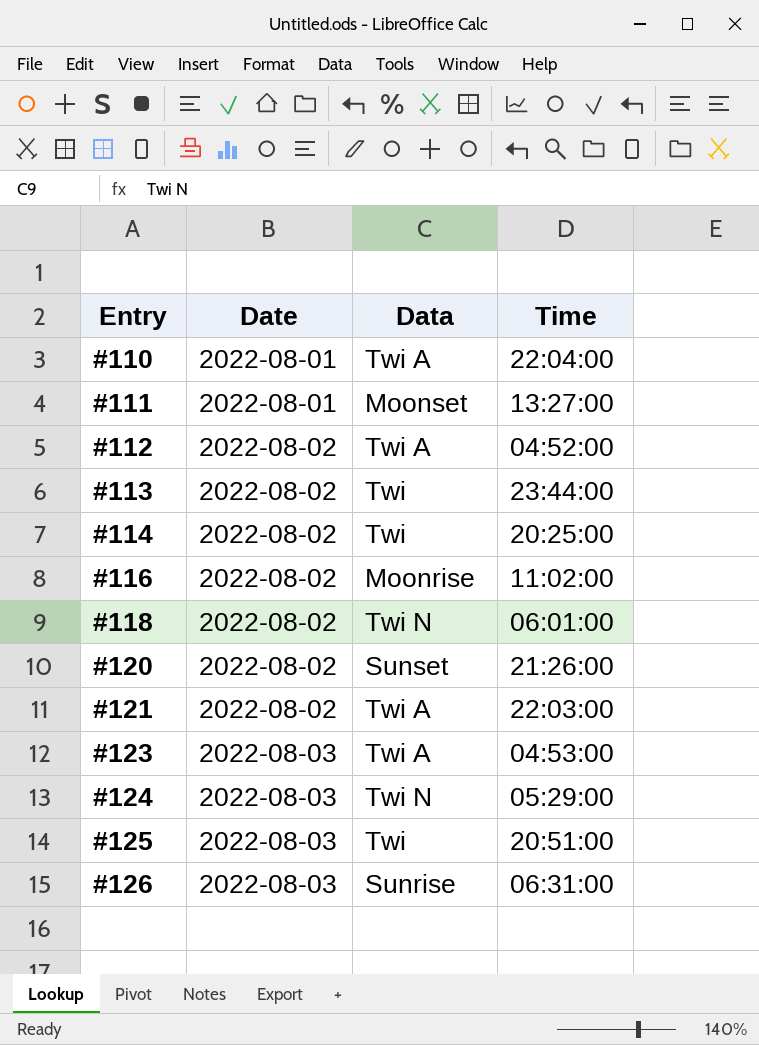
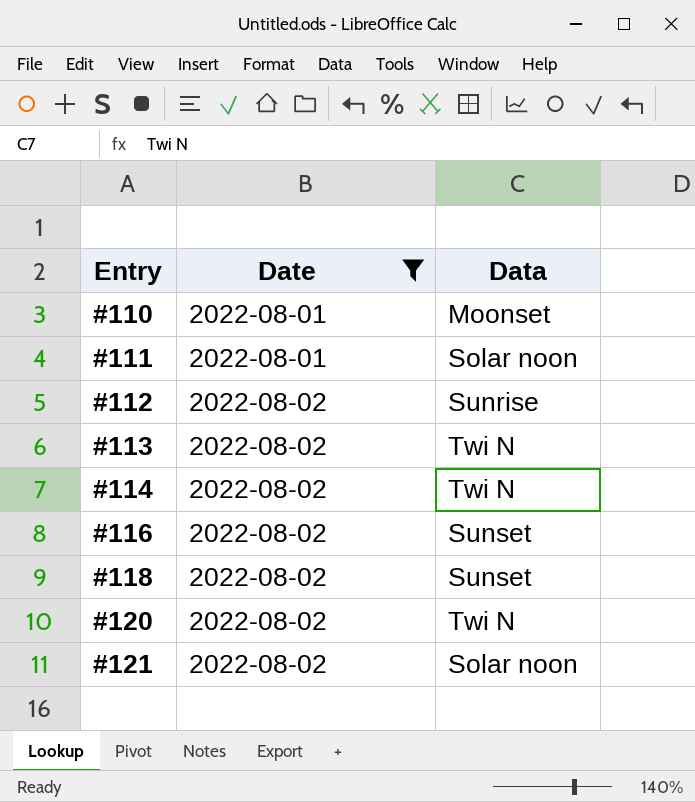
filter: none -> Date != 2022-08-03
column Time | position: 4 -> none
#110 | Data: Twi A -> Moonset
#111 | Data: Moonset -> Solar noon
#112 | Data: Twi A -> Sunrise
#113 | Data: Twi -> Twi N
#114 | Data: Twi -> Twi N
#116 | Data: Moonrise -> Sunset
#118 | Data: Twi N -> Sunset
#120 | Data: Sunset -> Twi N
#121 | Data: Twi A -> Solar noon

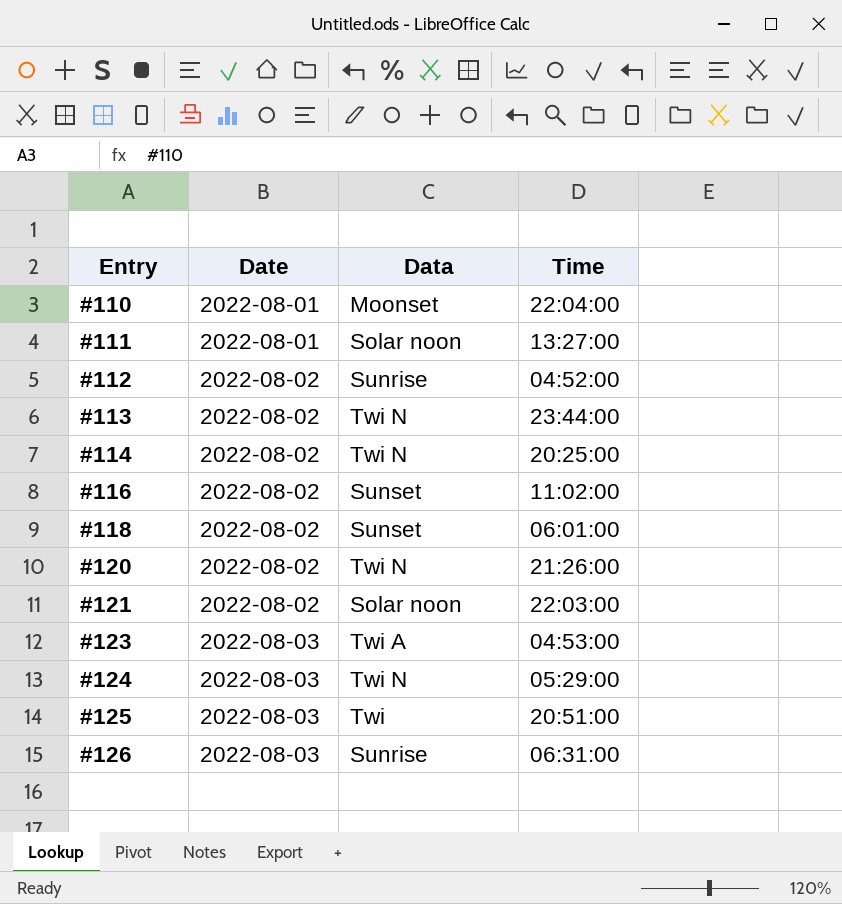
filter: Date != 2022-08-03 -> none
column Time | position: none -> 4

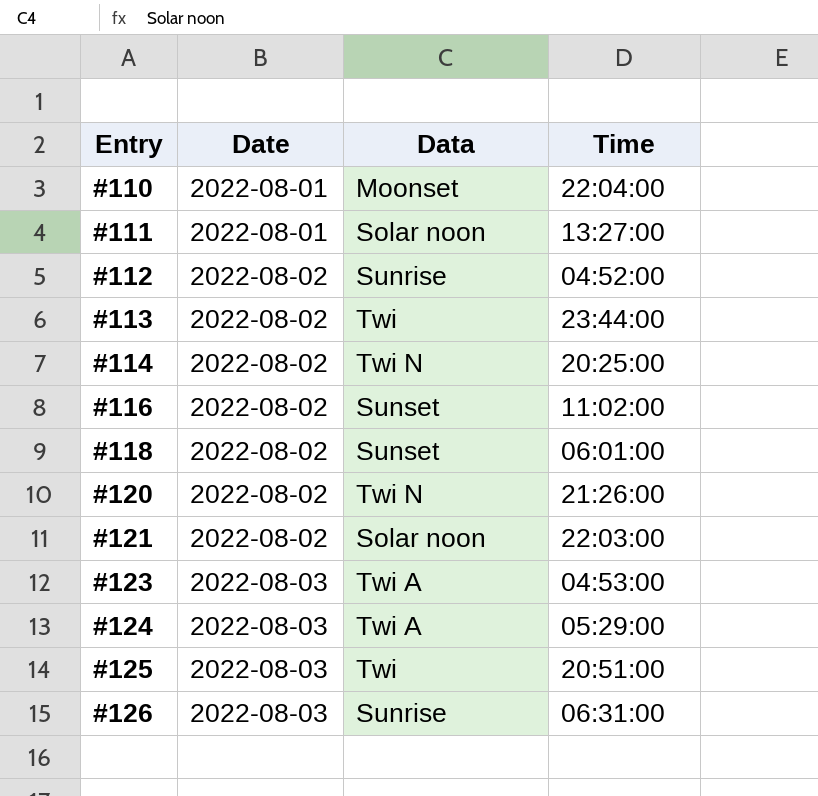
#113 | Data: Twi N -> Twi
#124 | Data: Twi N -> Twi A

